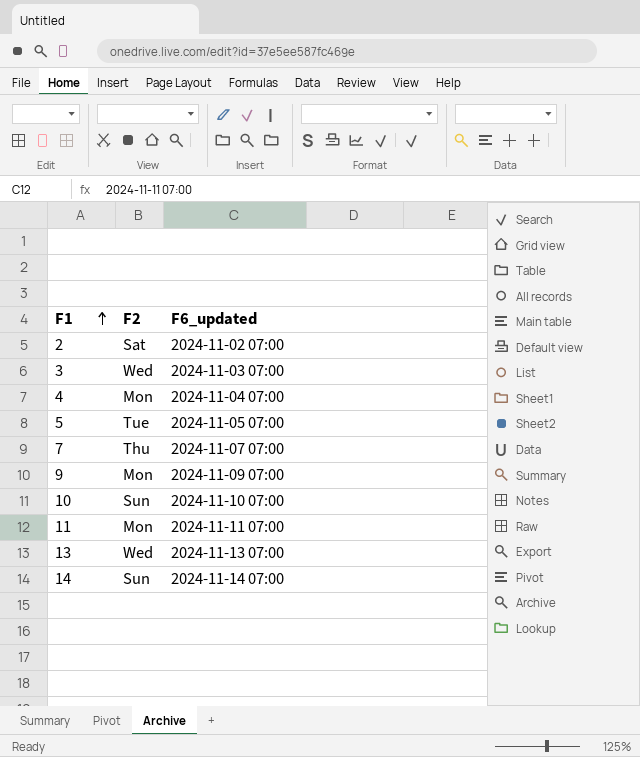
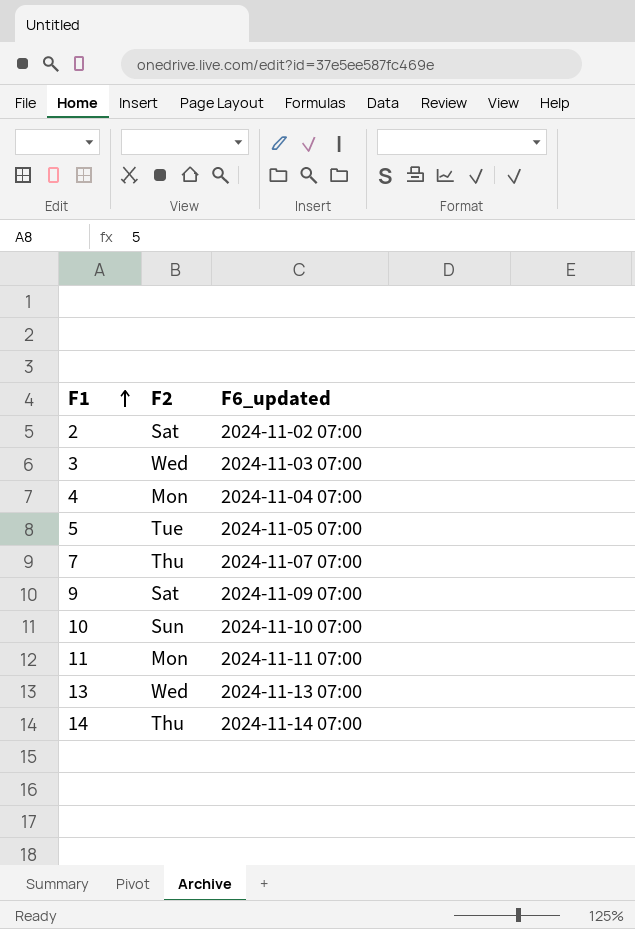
9 | F2: Mon -> Sat
14 | F2: Sun -> Thu

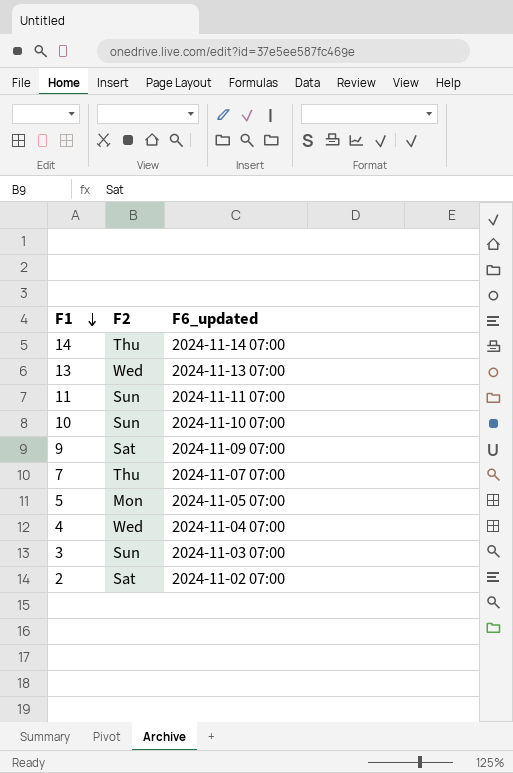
row order: F1 ascending -> F1 descending
11 | F2: Mon -> Sun
5 | F2: Tue -> Mon
4 | F2: Mon -> Wed
3 | F2: Wed -> Sun

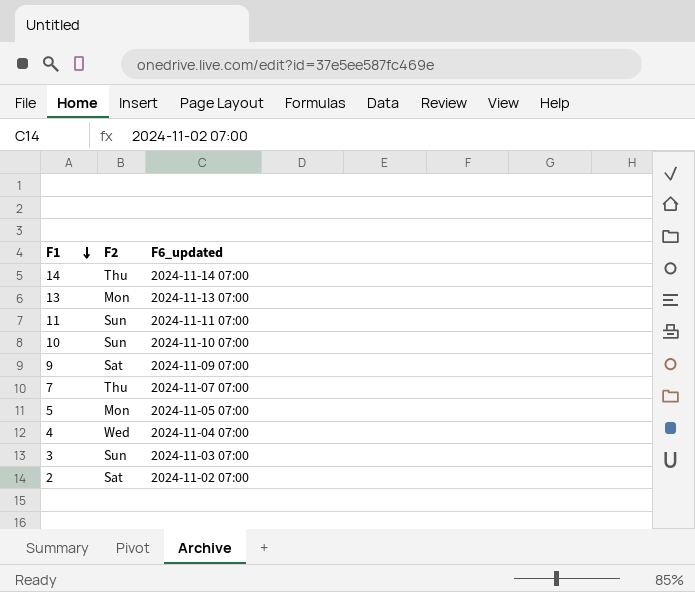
13 | F2: Wed -> Mon

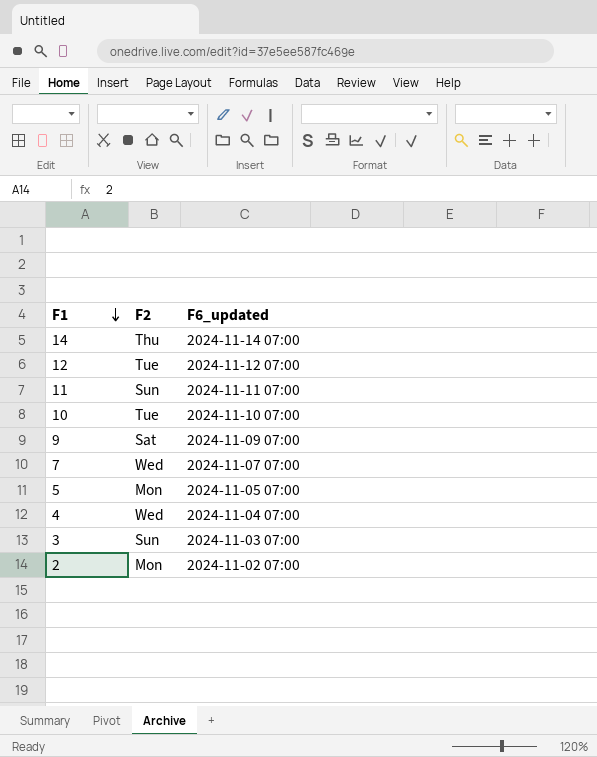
row 13: Mon | 2024-11-13 07:00 -> none
row 12: none -> Tue | 2024-11-12 07:00
10 | F2: Sun -> Tue
7 | F2: Thu -> Wed
2 | F2: Sat -> Mon

